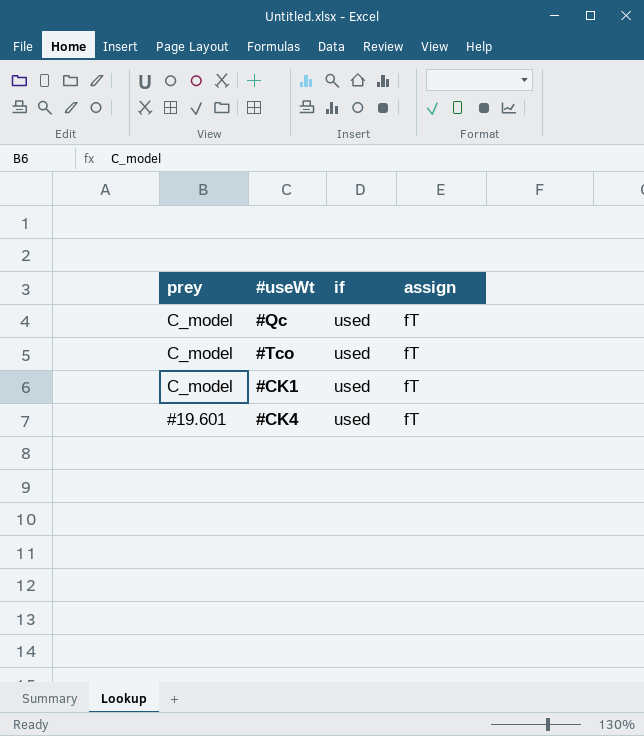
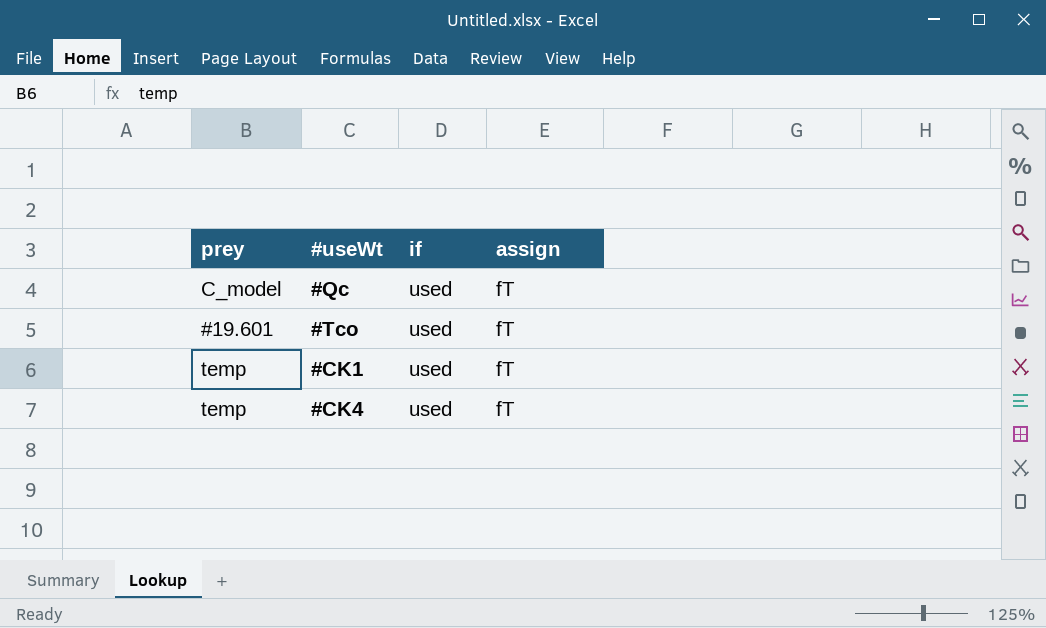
#Tco | prey: C_model -> #19.601
#CK1 | prey: C_model -> temp
#CK4 | prey: #19.601 -> temp

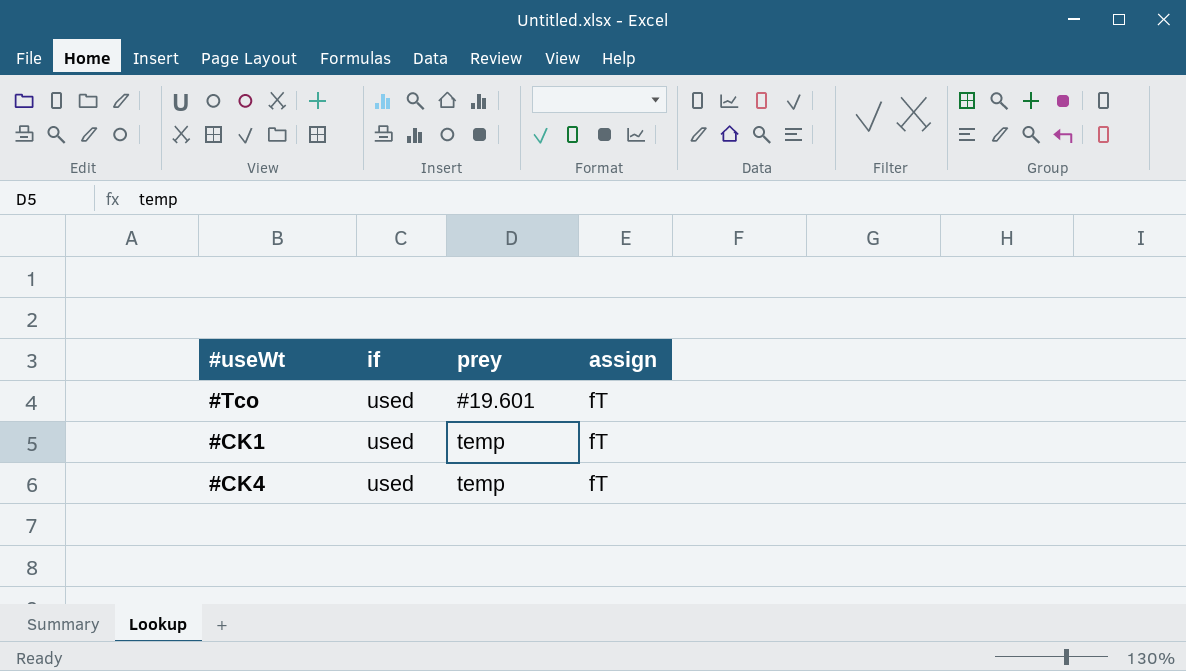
column prey | position: 1 -> 3
row #Qc: C_model | used | fT -> none

